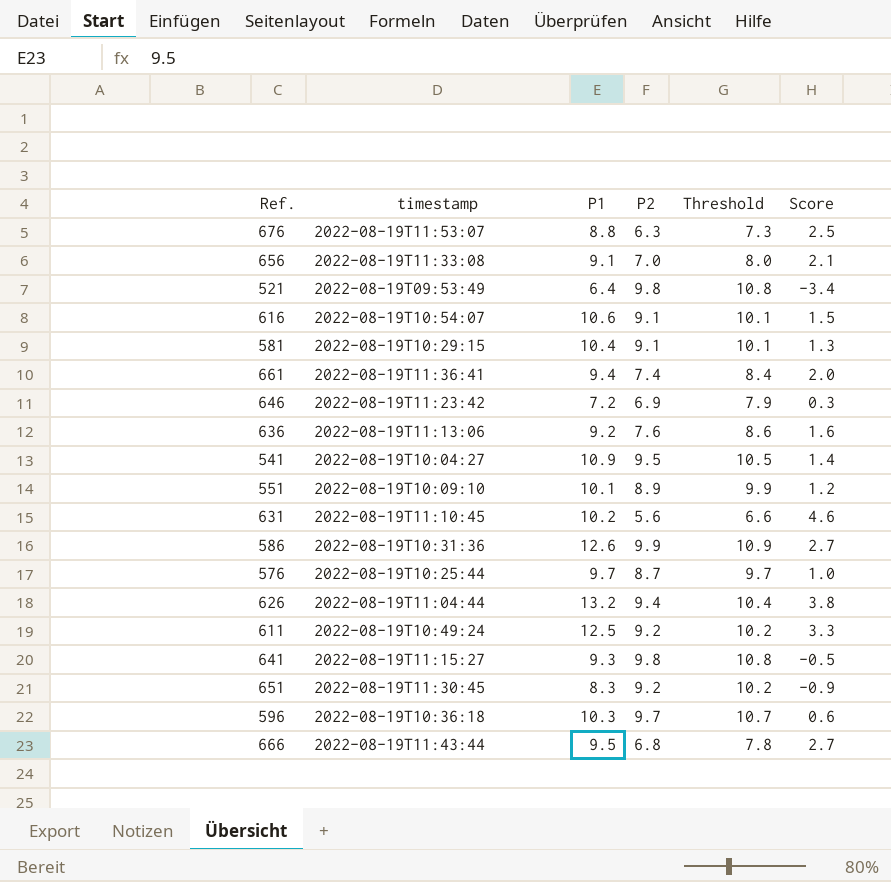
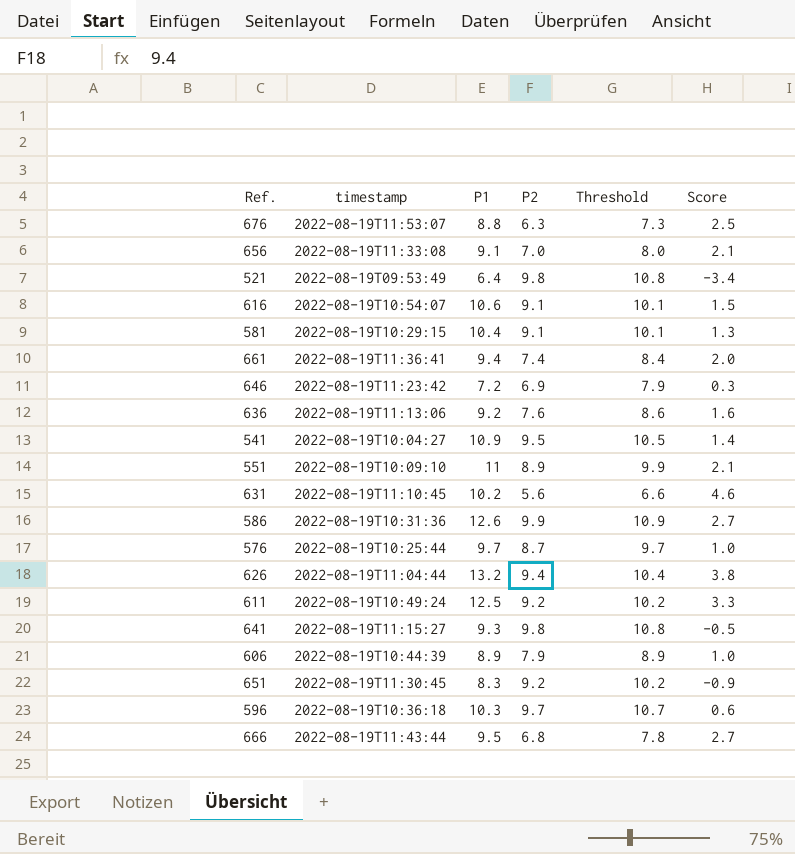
551 | P1: 10.1 -> 11
551 | Score: 1.2 -> 2.1
row 606: none -> 2022-08-19T10:44:39 | 8.9 | 7.9 | 8.9 | 1.0

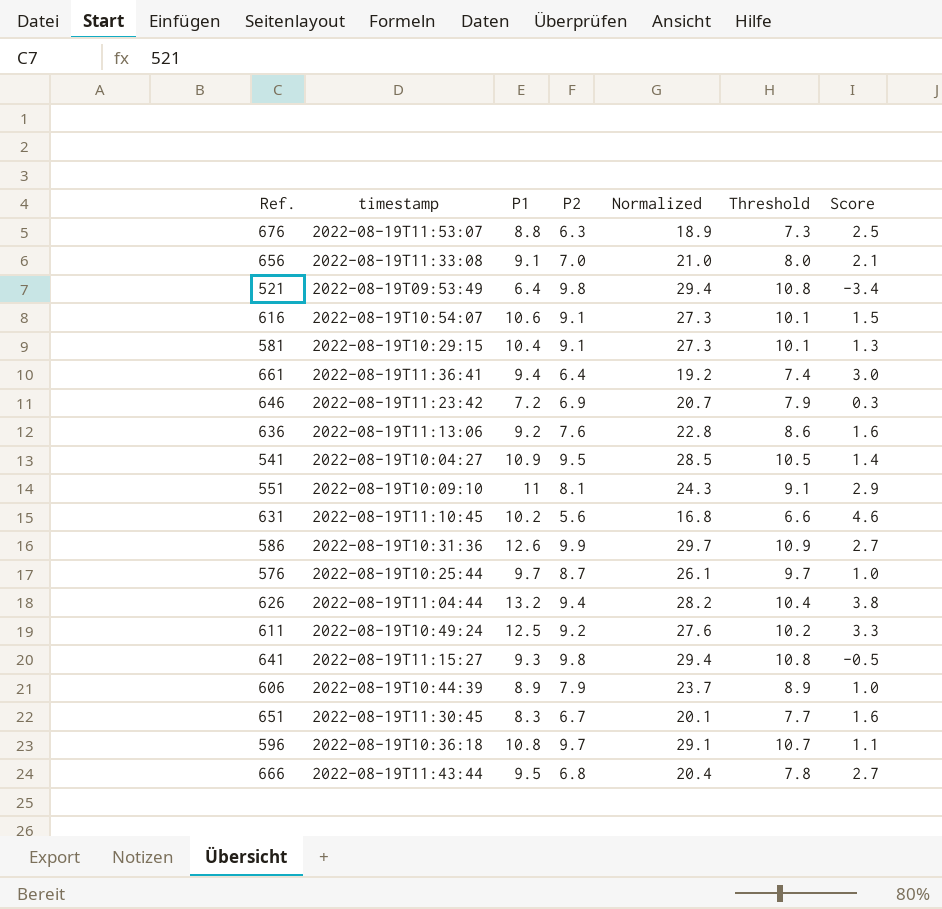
column Normalized | formula: none -> [P2] * 3
661 | P2: 7.4 -> 6.4
661 | Threshold: 8.4 -> 7.4
661 | Score: 2.0 -> 3.0
551 | P2: 8.9 -> 8.1
551 | Threshold: 9.9 -> 9.1
551 | Score: 2.1 -> 2.9
651 | P2: 9.2 -> 6.7
651 | Threshold: 10.2 -> 7.7
651 | Score: -0.9 -> 1.6
596 | P1: 10.3 -> 10.8
596 | Score: 0.6 -> 1.1

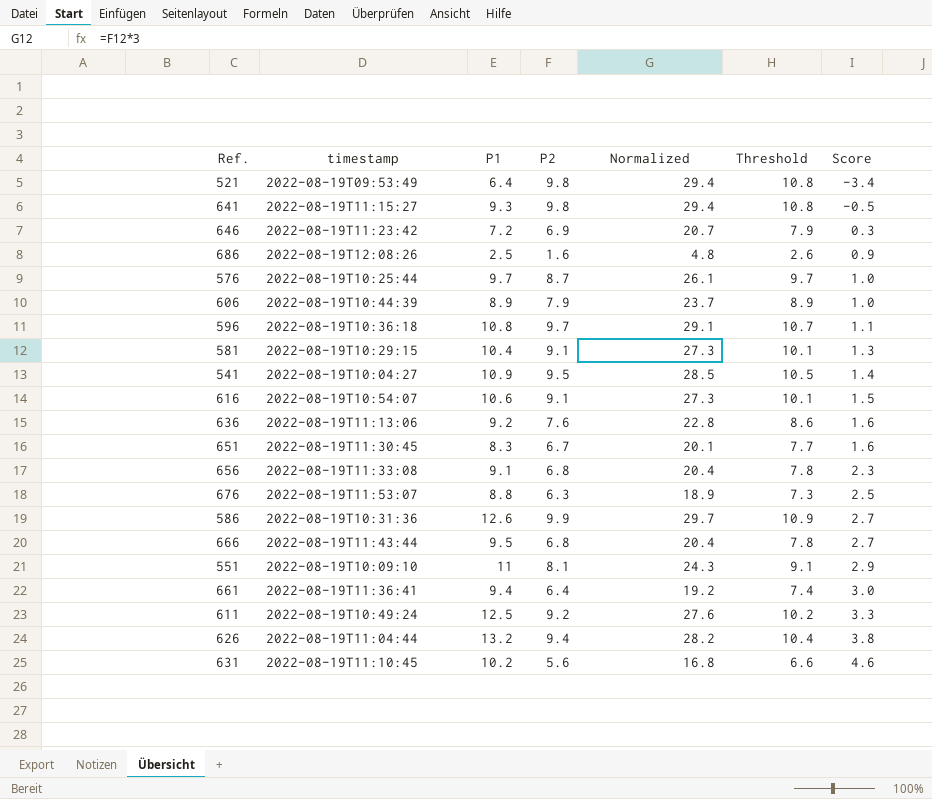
row order: none -> Score ascending
row 686: none -> 2022-08-19T12:08:26 | 2.5 | 1.6 | 4.8 | 2.6 | 0.9
656 | P2: 7.0 -> 6.8
656 | Normalized: 21.0 -> 20.4
656 | Threshold: 8.0 -> 7.8
656 | Score: 2.1 -> 2.3

